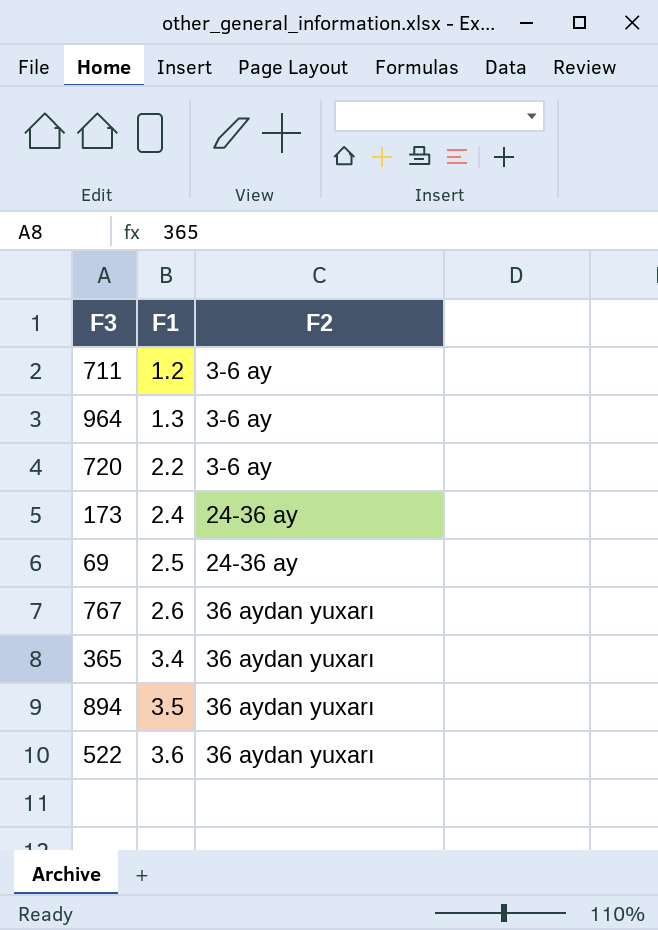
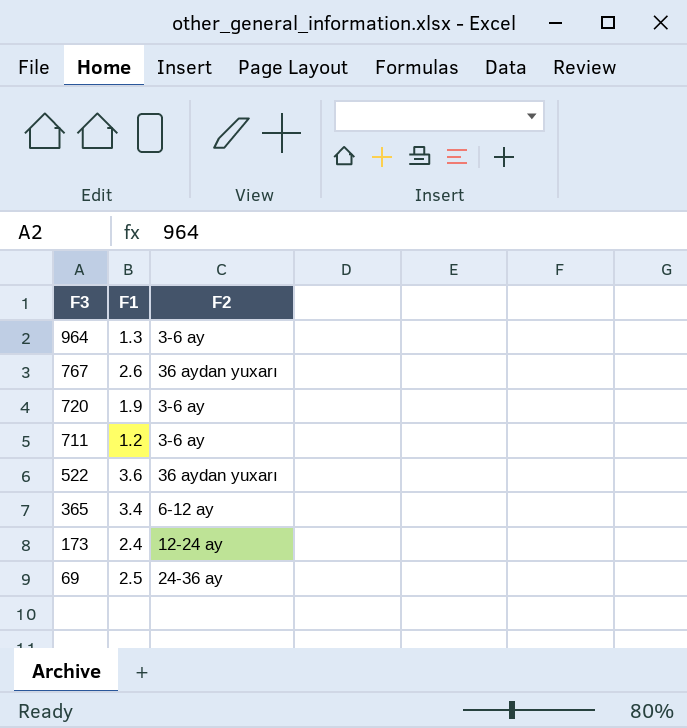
row order: F1 ascending -> F3 descending
row 894: 3.5 | 36 aydan yuxarı -> none
720 | F1: 2.2 -> 1.9
365 | F2: 36 aydan yuxarı -> 6-12 ay
173 | F2: 24-36 ay -> 12-24 ay

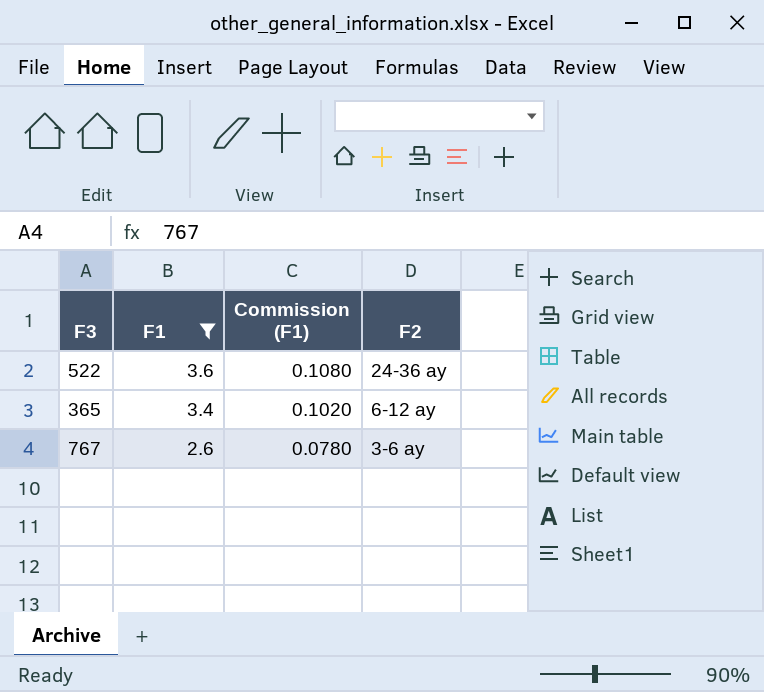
filter: none -> F1 >= 2.6
row order: F3 descending -> F1 descending
column Commission (F1) | formula: none -> [F1] * 0.03
522 | F2: 36 aydan yuxarı -> 24-36 ay
767 | F2: 36 aydan yuxarı -> 3-6 ay

